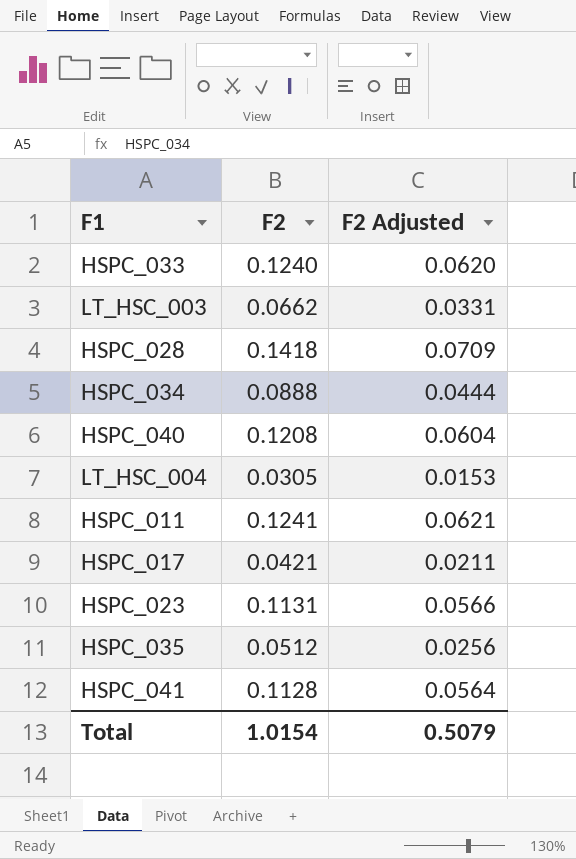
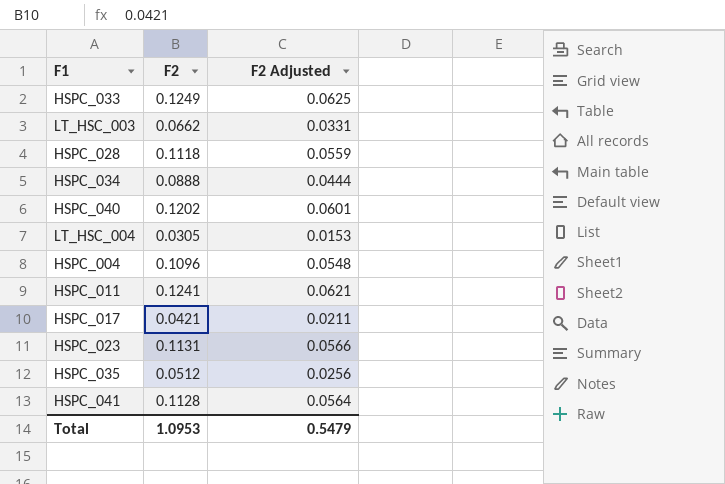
HSPC_033 | F2: 0.1240 -> 0.1249
HSPC_033 | F2 Adjusted: 0.0620 -> 0.0625
HSPC_028 | F2: 0.1418 -> 0.1118
HSPC_028 | F2 Adjusted: 0.0709 -> 0.0559
HSPC_040 | F2: 0.1208 -> 0.1202
HSPC_040 | F2 Adjusted: 0.0604 -> 0.0601
row HSPC_004: none -> 0.1096 | 0.0548
Total | F2: 1.0154 -> 1.0953
Total | F2 Adjusted: 0.5079 -> 0.5479

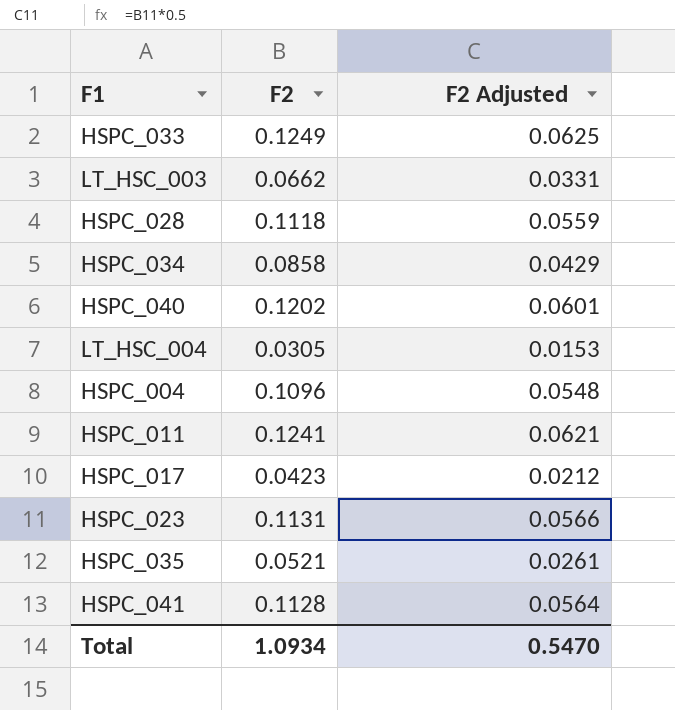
HSPC_034 | F2: 0.0888 -> 0.0858
HSPC_034 | F2 Adjusted: 0.0444 -> 0.0429
HSPC_017 | F2: 0.0421 -> 0.0423
HSPC_017 | F2 Adjusted: 0.0211 -> 0.0212
HSPC_035 | F2: 0.0512 -> 0.0521
HSPC_035 | F2 Adjusted: 0.0256 -> 0.0261
Total | F2: 1.0953 -> 1.0934
Total | F2 Adjusted: 0.5479 -> 0.5470

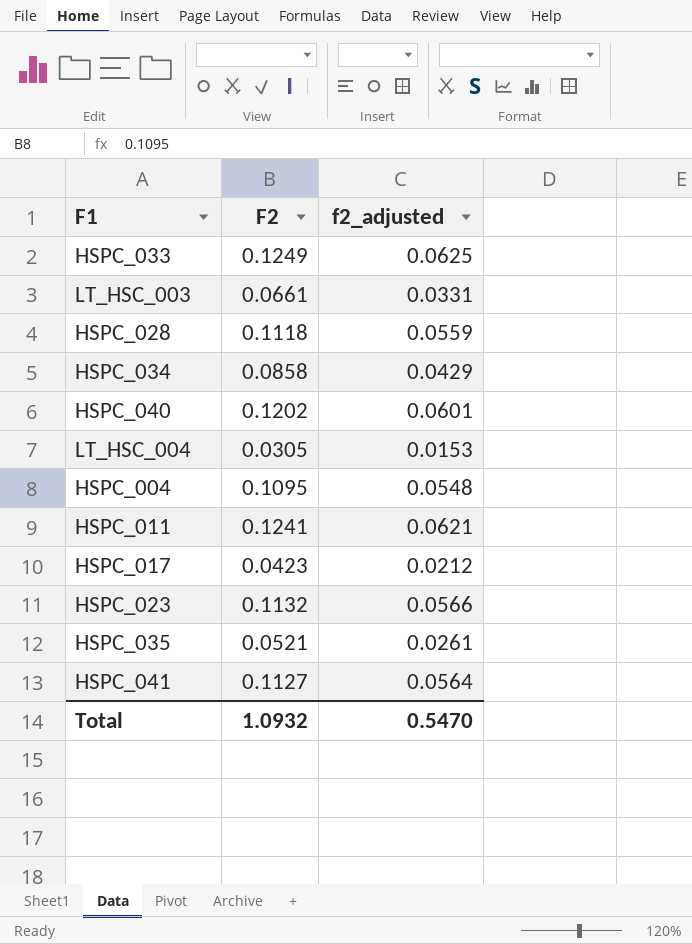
column name: F2 Adjusted -> f2_adjusted
LT_HSC_003 | F2: 0.0662 -> 0.0661
HSPC_004 | F2: 0.1096 -> 0.1095
HSPC_023 | F2: 0.1131 -> 0.1132
HSPC_041 | F2: 0.1128 -> 0.1127
Total | F2: 1.0934 -> 1.0932

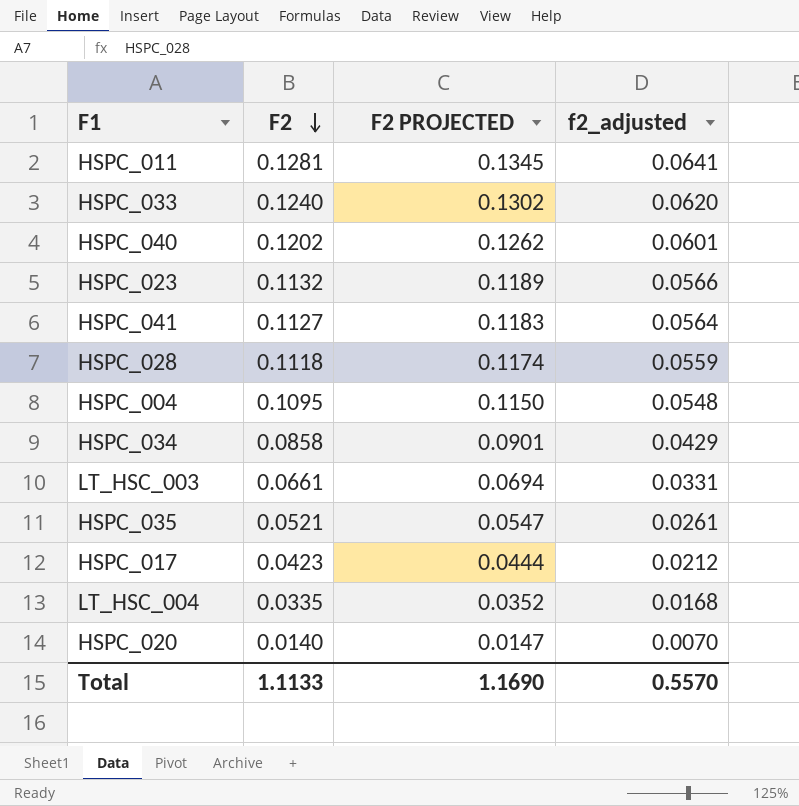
row order: none -> F2 descending
column F2 PROJECTED | formula: none -> [F2] * 1.05
HSPC_011 | F2: 0.1241 -> 0.1281
HSPC_011 | f2_adjusted: 0.0621 -> 0.0641
HSPC_033 | F2: 0.1249 -> 0.1240
HSPC_033 | f2_adjusted: 0.0625 -> 0.0620
LT_HSC_004 | F2: 0.0305 -> 0.0335
LT_HSC_004 | f2_adjusted: 0.0153 -> 0.0168
row HSPC_020: none -> 0.0140 | 0.0147 | 0.0070
Total | F2: 1.0932 -> 1.1133
Total | f2_adjusted: 0.5470 -> 0.5570

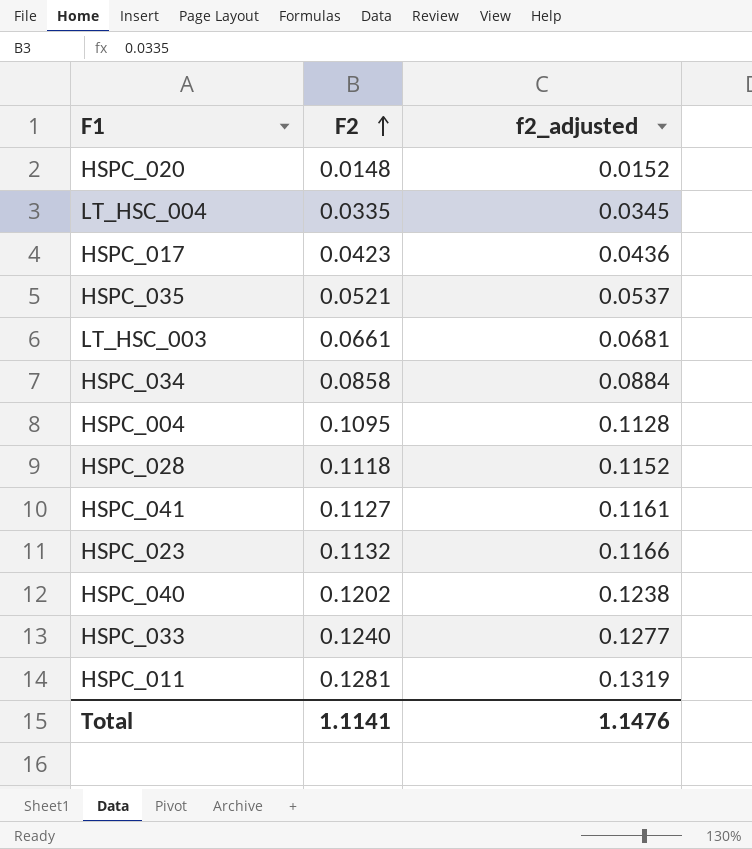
row order: F2 descending -> F2 ascending
column F2 PROJECTED | formula: [F2] * 1.05 -> none
column f2_adjusted | formula: [F2] * 0.5 -> [F2] * 1.03
HSPC_020 | F2: 0.0140 -> 0.0148
Total | F2: 1.1133 -> 1.1141
Total | f2_adjusted: 0.5570 -> 1.1476

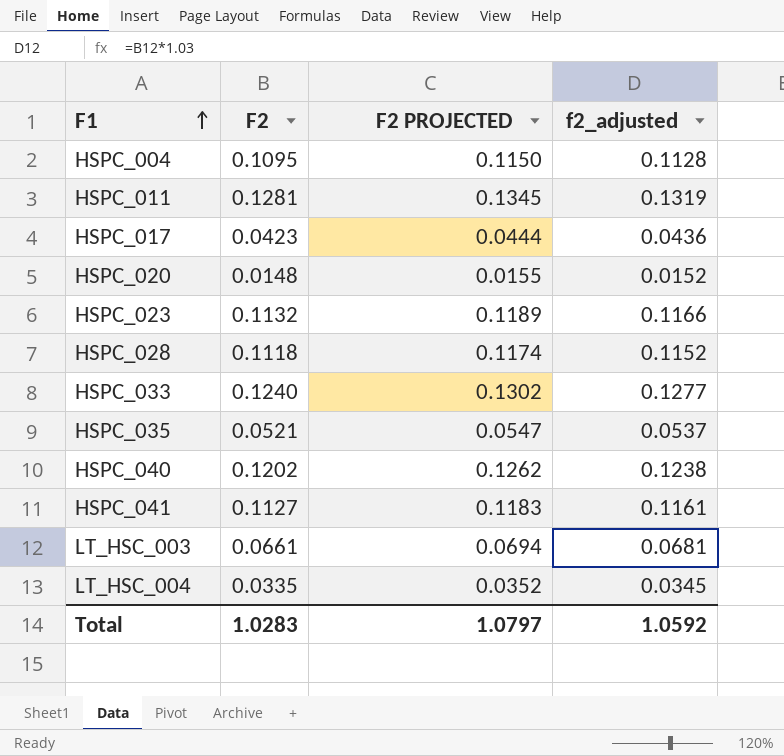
row order: F2 ascending -> F1 ascending
column F2 PROJECTED | formula: none -> [F2] * 1.05
row HSPC_034: 0.0858 | 0.0884 -> none
Total | F2: 1.1141 -> 1.0283
Total | f2_adjusted: 1.1476 -> 1.0592

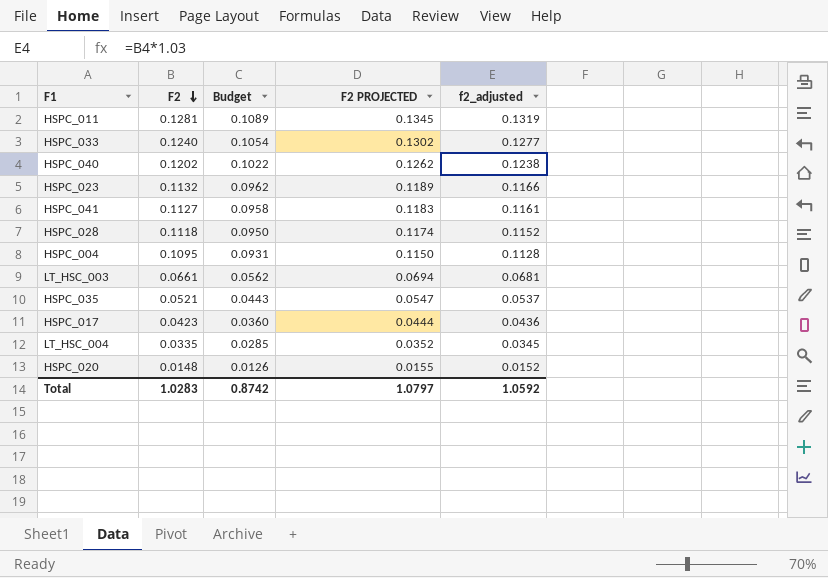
row order: F1 ascending -> F2 descending
column Budget | formula: none -> [F2] * 0.85

